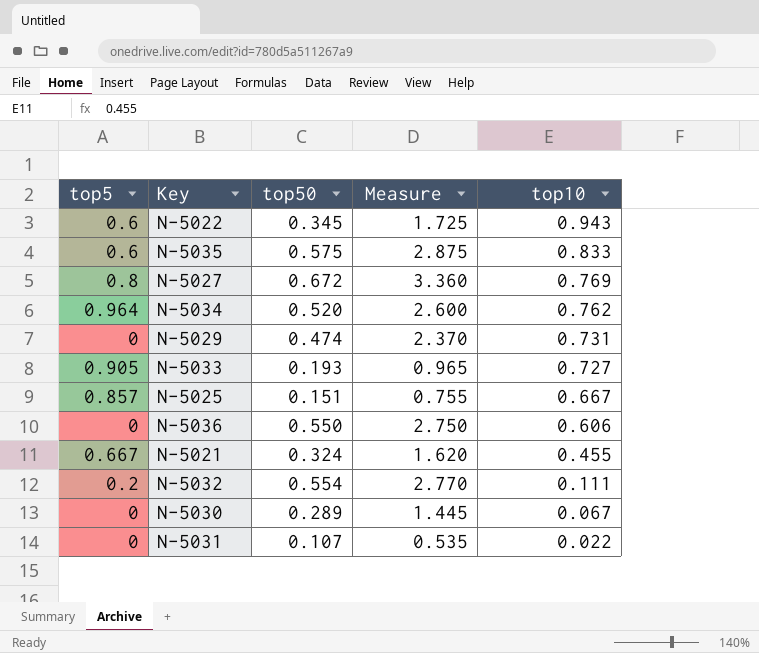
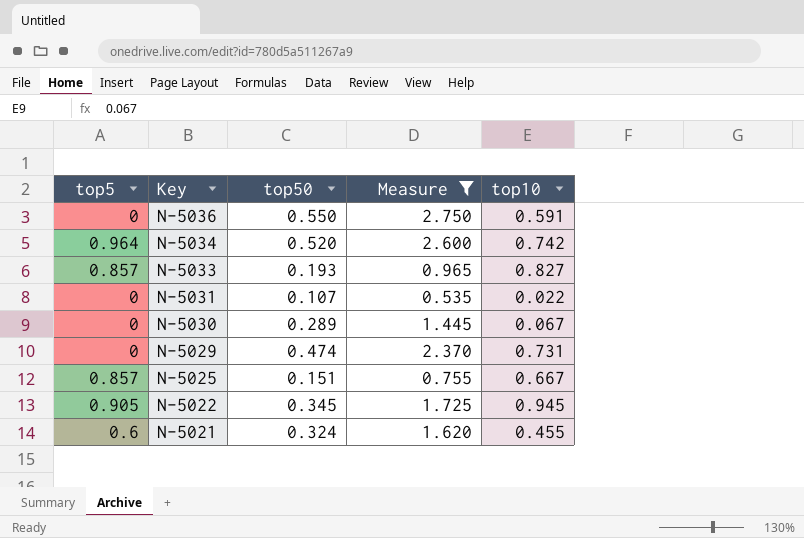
filter: none -> Measure <= 2.750
row order: top10 descending -> Key descending
N-5036 | top10: 0.606 -> 0.591
N-5034 | top10: 0.762 -> 0.742
N-5033 | top5: 0.905 -> 0.857
N-5033 | top10: 0.727 -> 0.827
N-5022 | top5: 0.6 -> 0.905
N-5022 | top10: 0.943 -> 0.945
N-5021 | top5: 0.667 -> 0.6

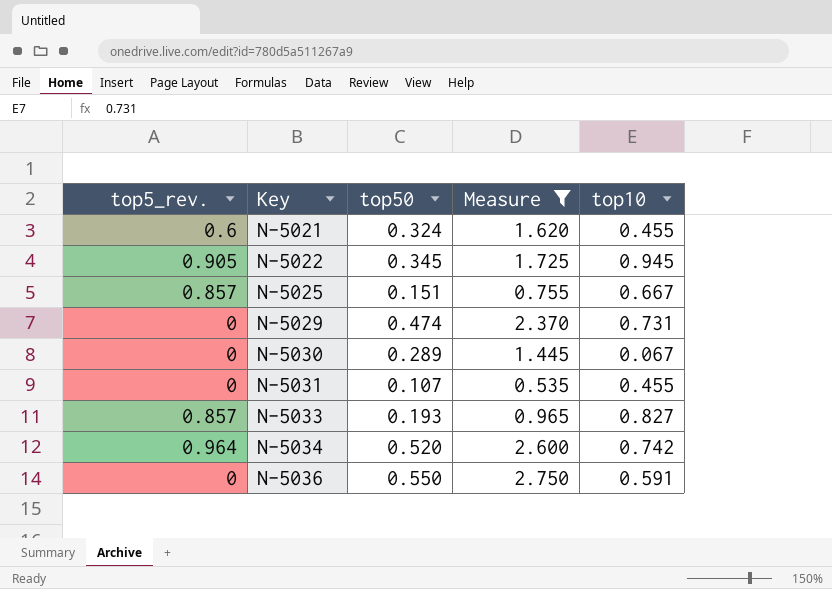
row order: Key descending -> Key ascending
column name: top5 -> top5_rev.
N-5031 | top10: 0.022 -> 0.455

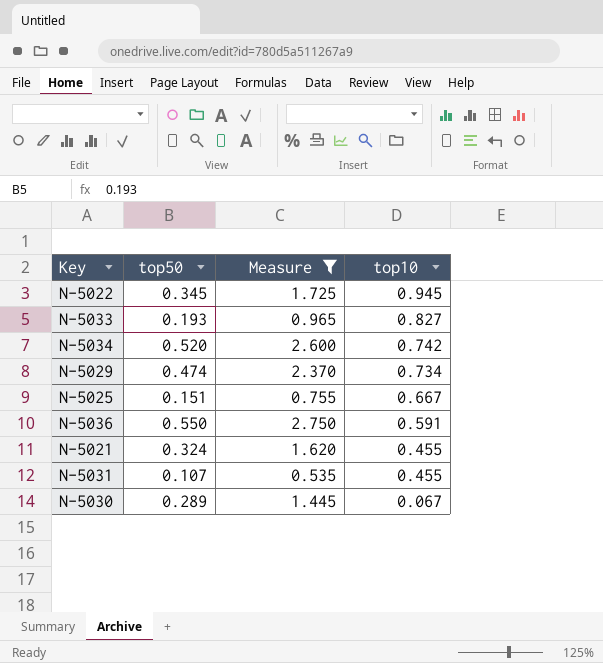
row order: Key ascending -> top10 descending
column top5_rev. | position: 1 -> none
N-5029 | top10: 0.731 -> 0.734

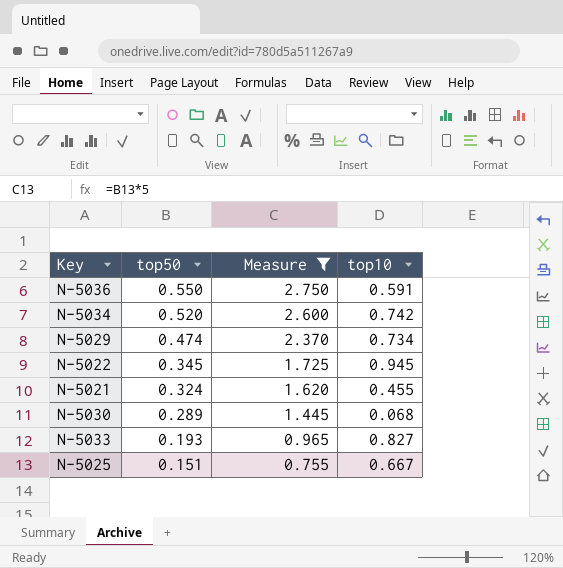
row order: top10 descending -> top50 descending
row N-5031: 0.107 | 0.535 | 0.455 -> none
N-5030 | top10: 0.067 -> 0.068

